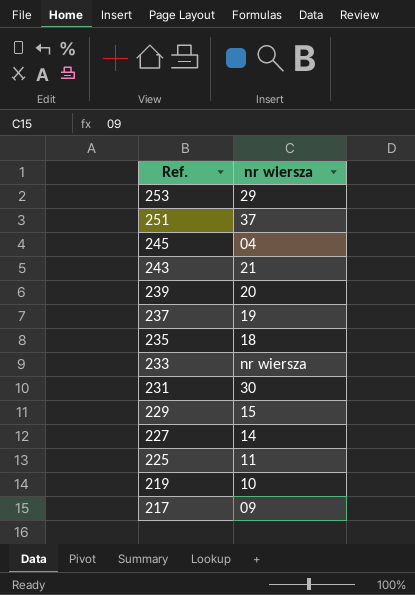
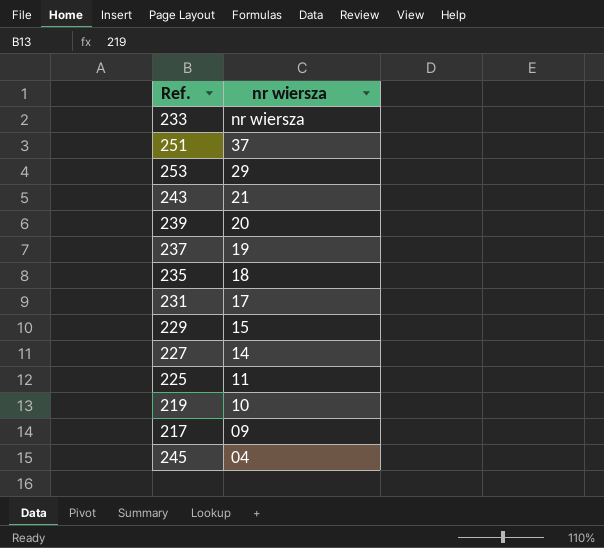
row order: Ref. descending -> nr wiersza descending
231 | nr wiersza: 30 -> 17

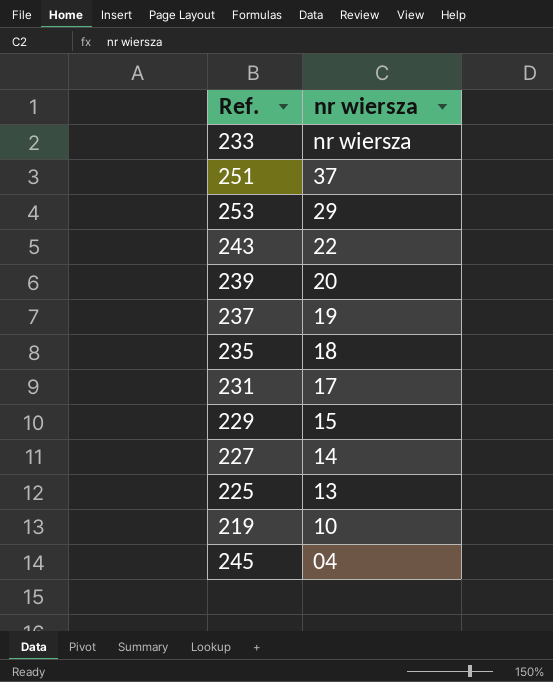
row 217: 09 -> none
243 | nr wiersza: 21 -> 22
225 | nr wiersza: 11 -> 13

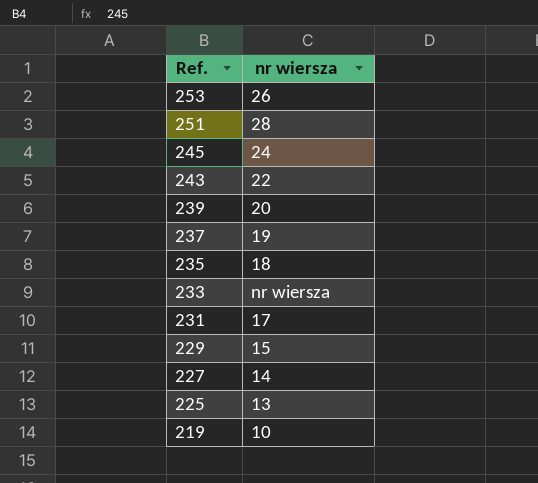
row order: nr wiersza descending -> Ref. descending
253 | nr wiersza: 29 -> 26
251 | nr wiersza: 37 -> 28
245 | nr wiersza: 04 -> 24

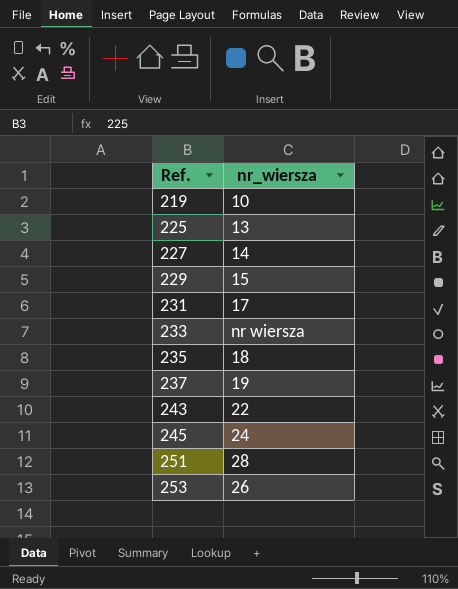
row order: Ref. descending -> Ref. ascending
column name: nr wiersza -> nr_wiersza
row 239: 20 -> none

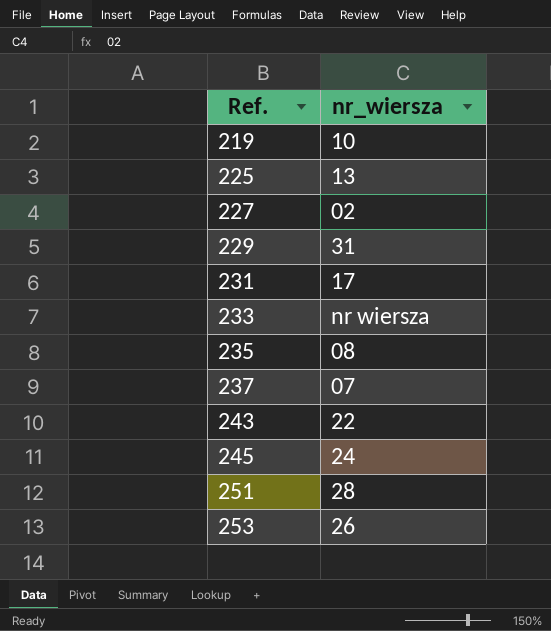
227 | nr_wiersza: 14 -> 02
229 | nr_wiersza: 15 -> 31
235 | nr_wiersza: 18 -> 08
237 | nr_wiersza: 19 -> 07

